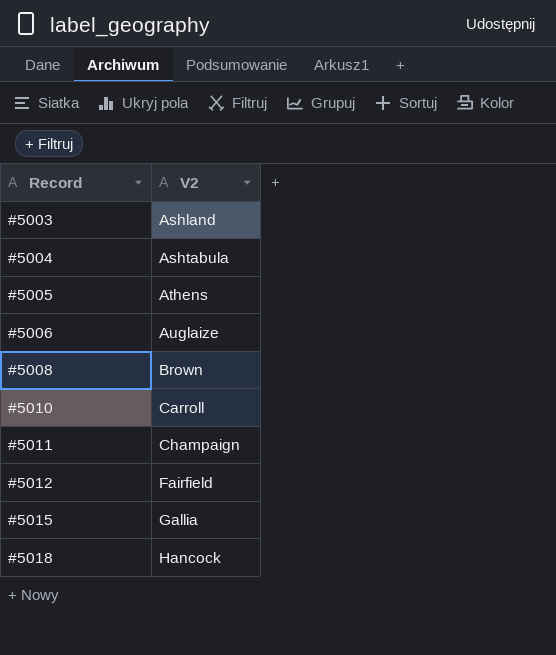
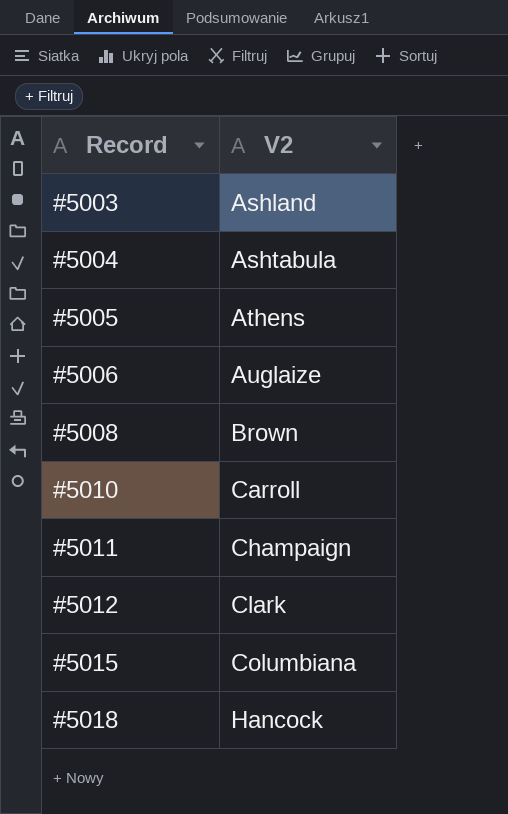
#5012 | V2: Fairfield -> Clark
#5015 | V2: Gallia -> Columbiana

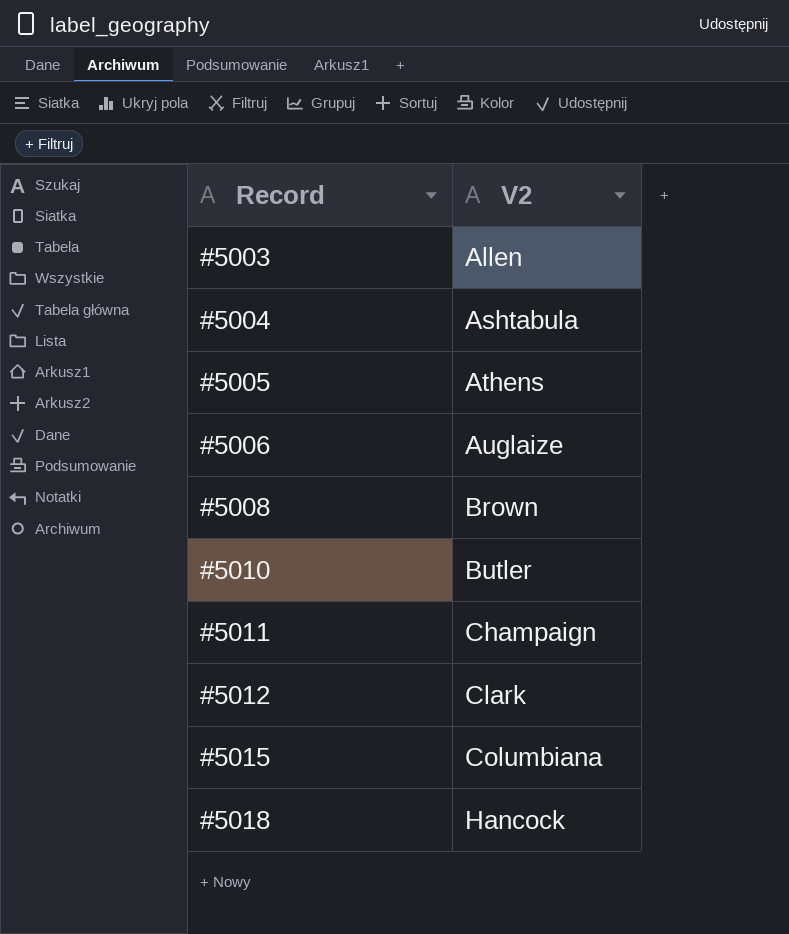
#5003 | V2: Ashland -> Allen
#5010 | V2: Carroll -> Butler

